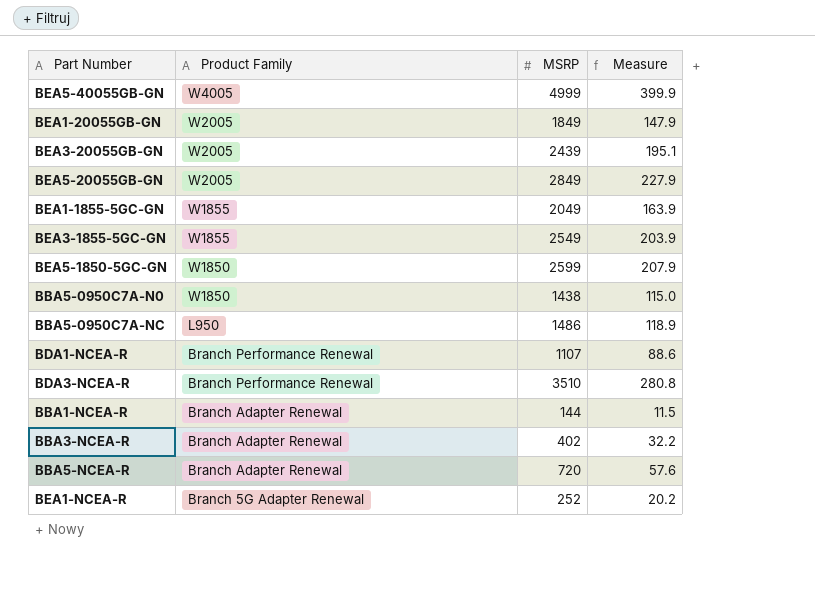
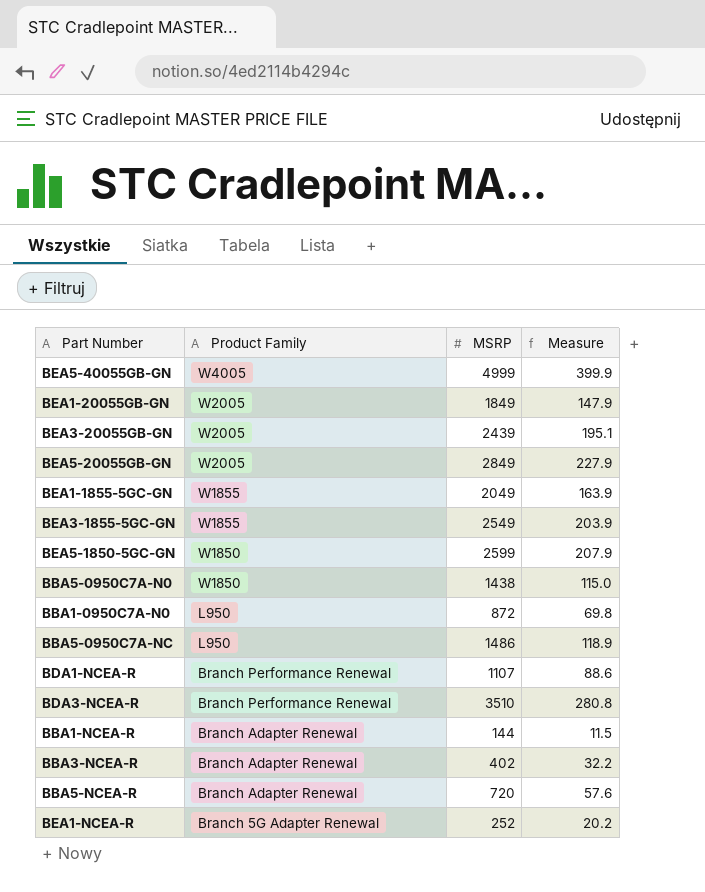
row BBA1-0950C7A-N0: none -> L950 | 872 | 69.8

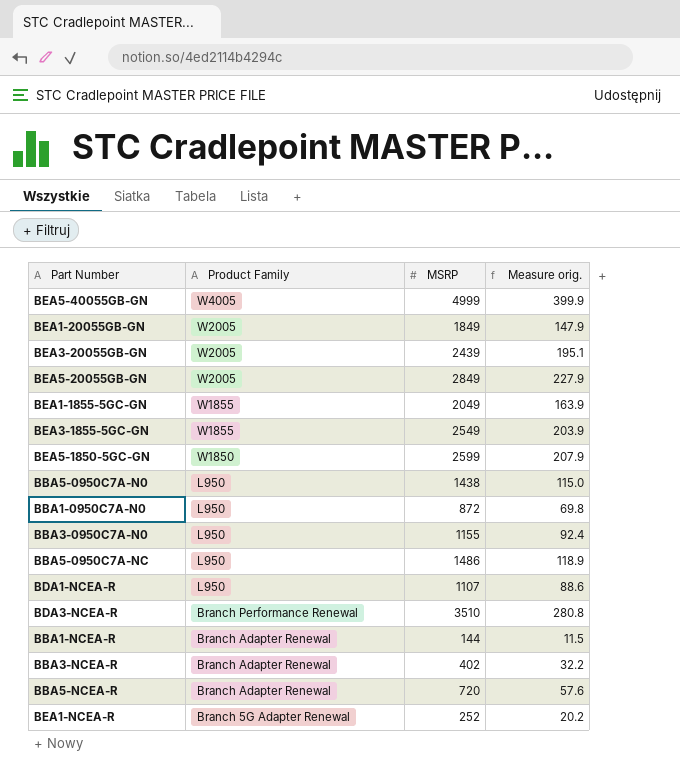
column name: Measure -> Measure orig.
BBA5-0950C7A-N0 | Product Family: W1850 -> L950
row BBA3-0950C7A-N0: none -> L950 | 1155 | 92.4
BDA1-NCEA-R | Product Family: Branch Performance Renewal -> L950

